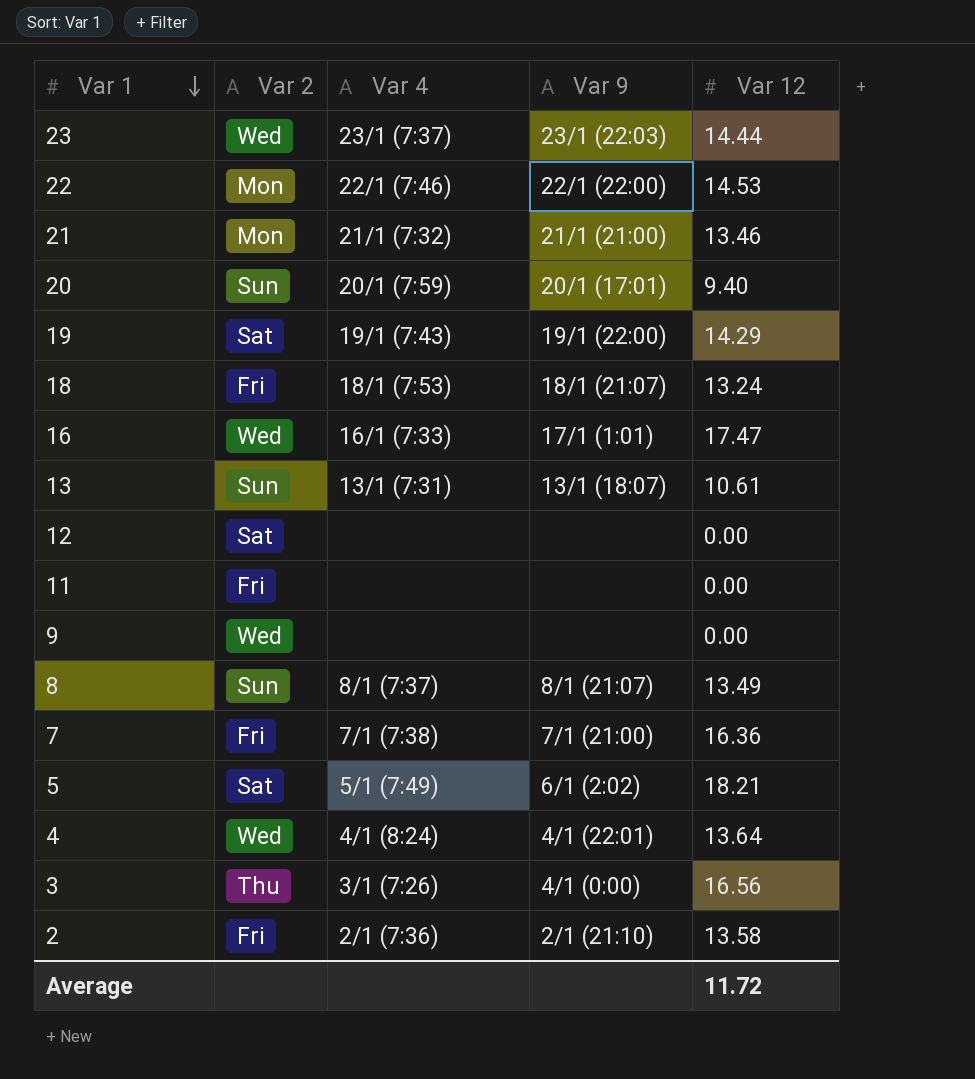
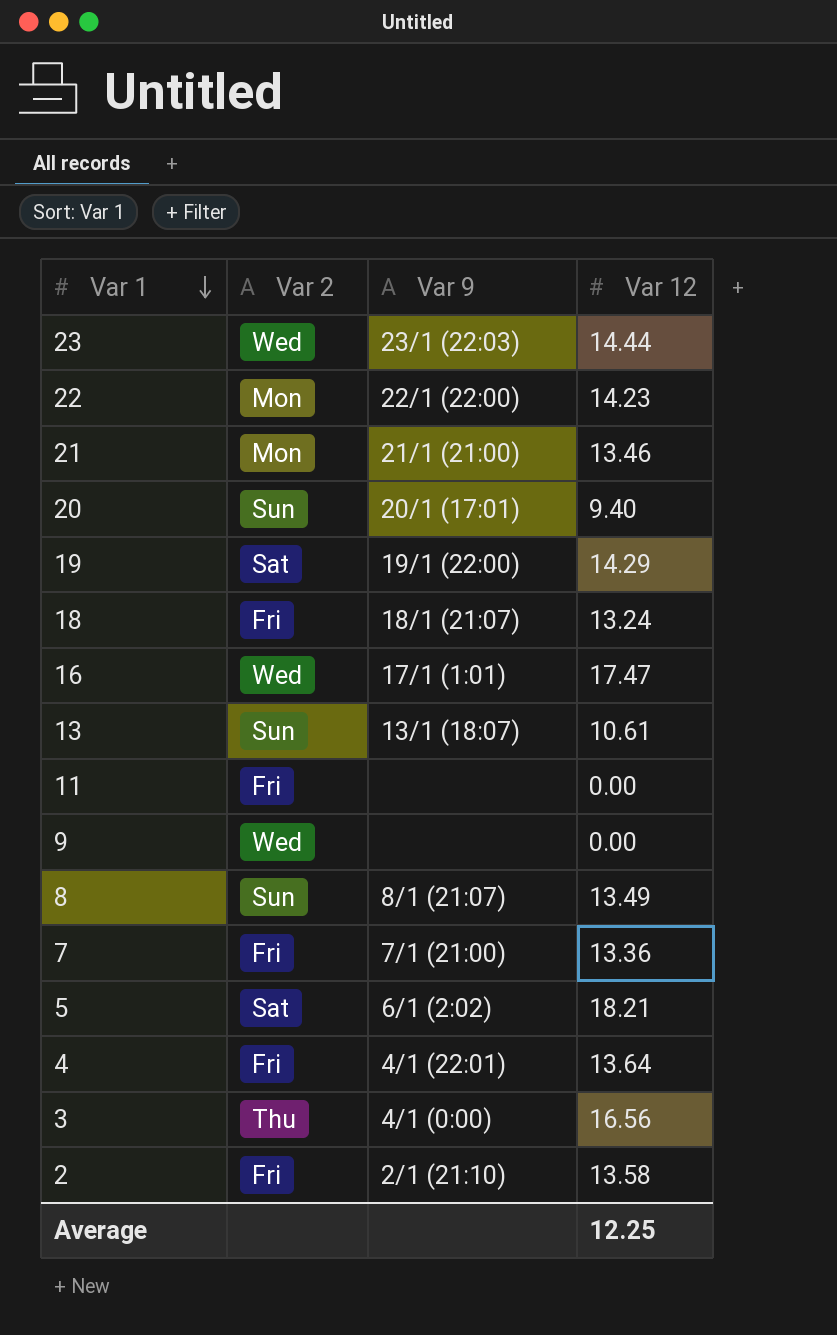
column Var 4 | position: 3 -> none
row 12: Sat | none | none | 0.00 -> none
22 | Var 12: 14.53 -> 14.23
7 | Var 12: 16.36 -> 13.36
4 | Var 2: Wed -> Fri
Average | Var 12: 11.72 -> 12.25

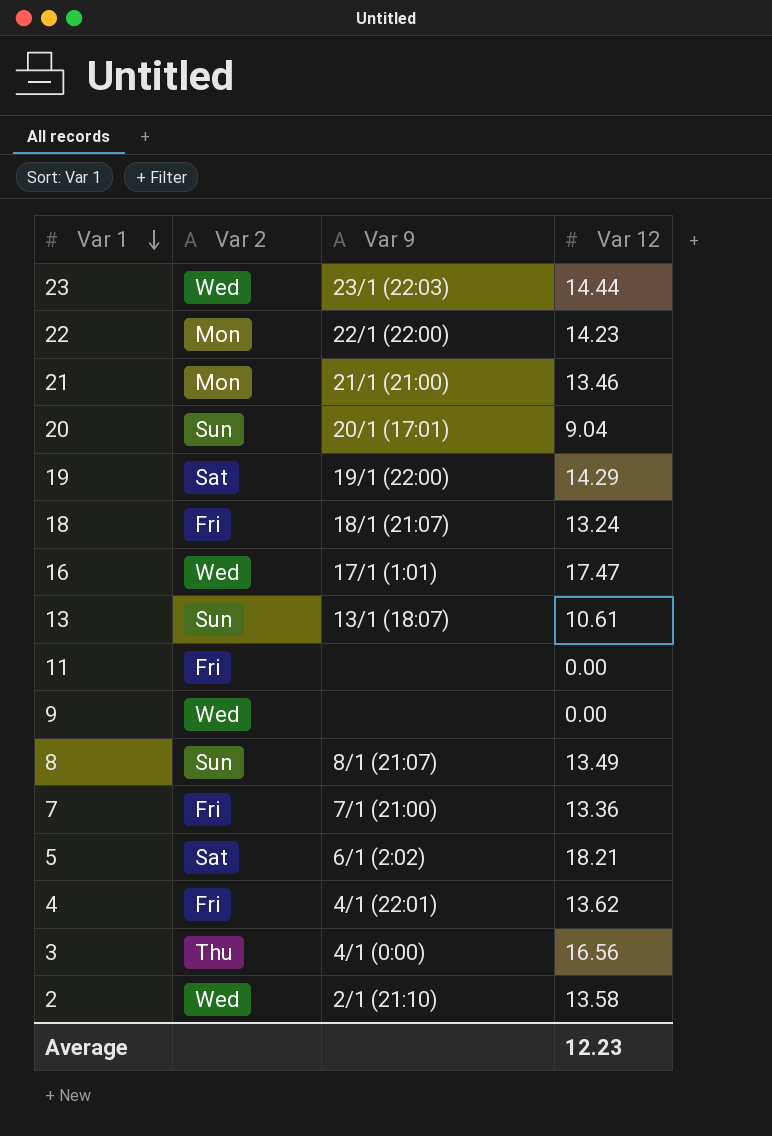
20 | Var 12: 9.40 -> 9.04
4 | Var 12: 13.64 -> 13.62
2 | Var 2: Fri -> Wed
Average | Var 12: 12.25 -> 12.23

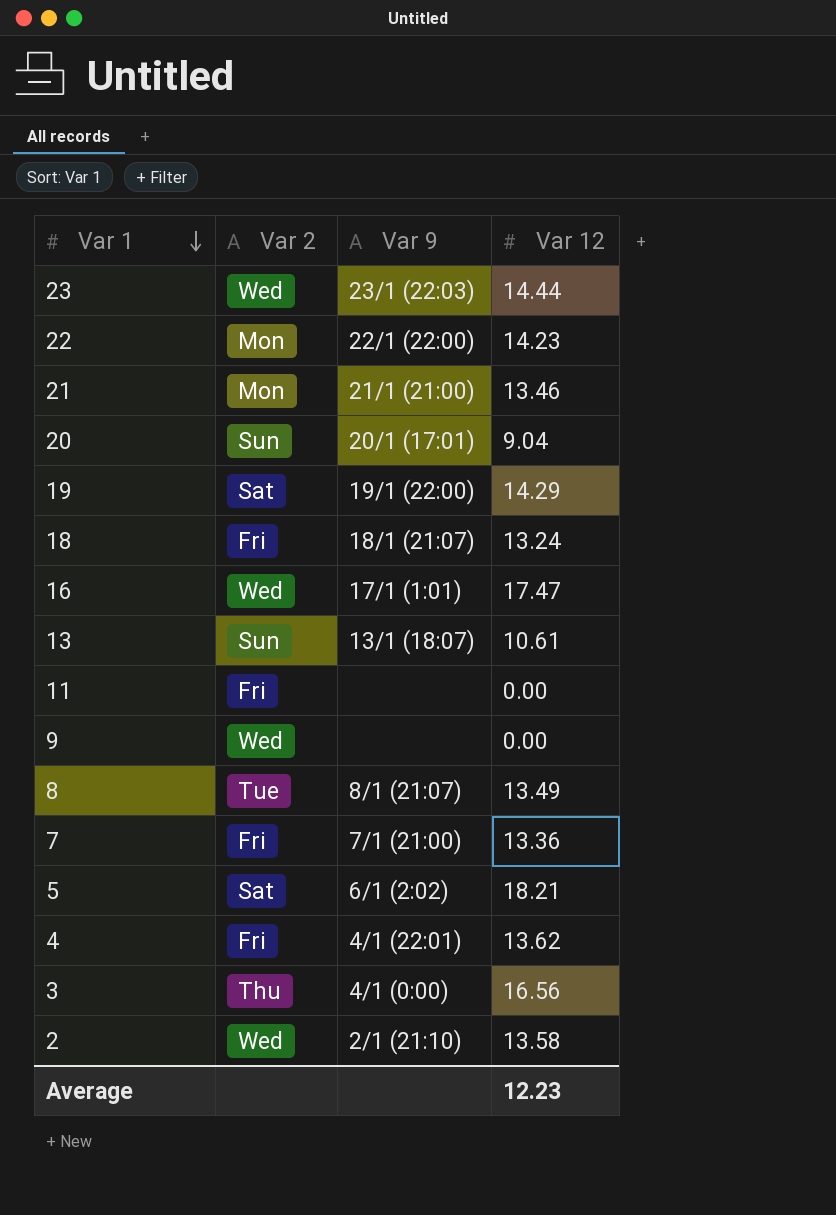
8 | Var 2: Sun -> Tue

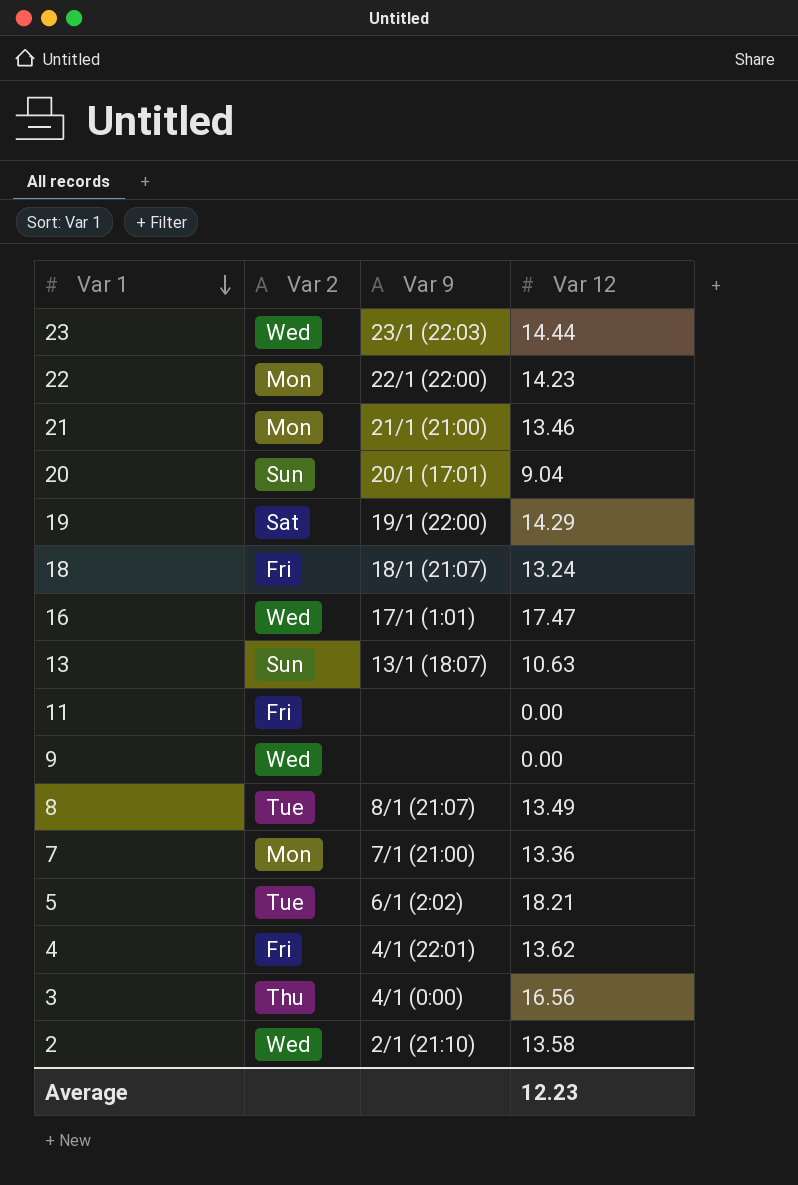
13 | Var 12: 10.61 -> 10.63
7 | Var 2: Fri -> Mon
5 | Var 2: Sat -> Tue

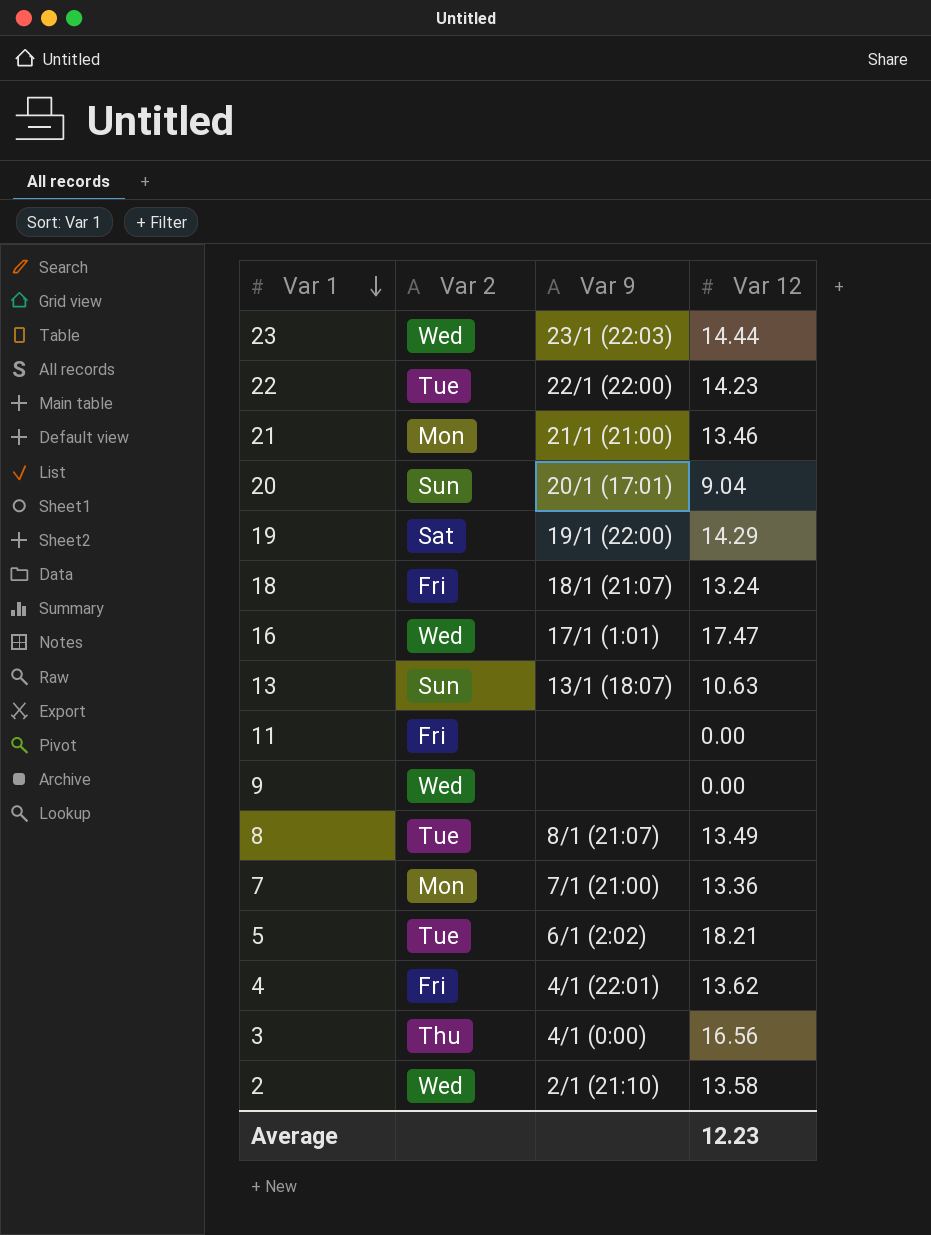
22 | Var 2: Mon -> Tue

